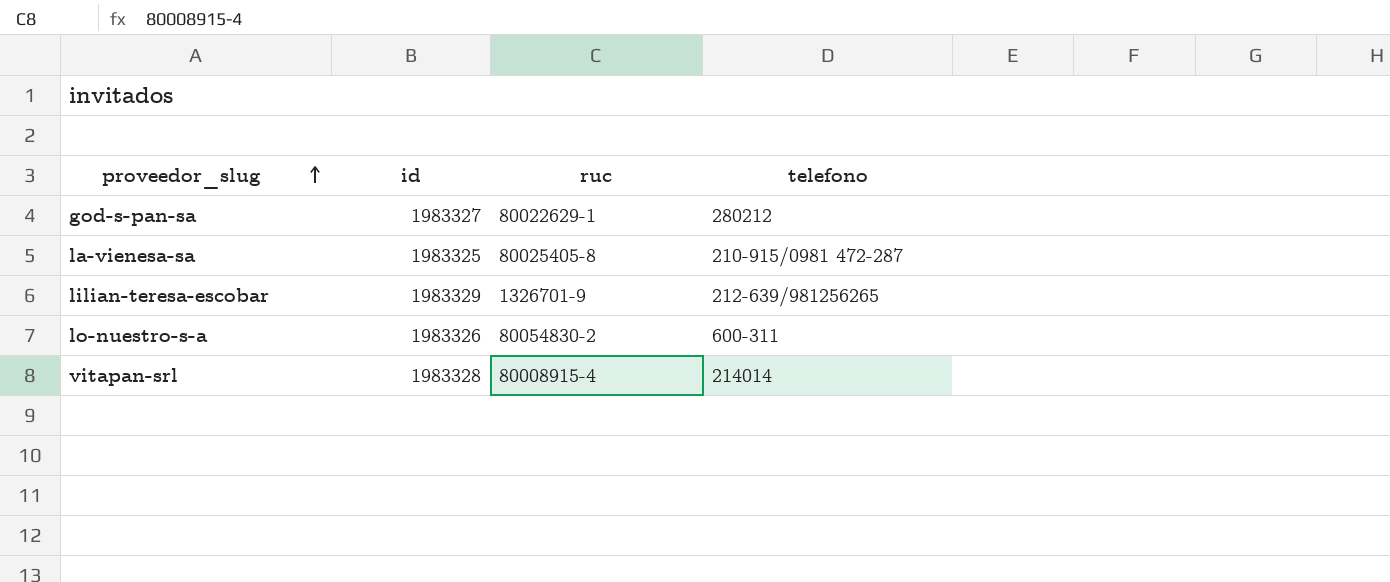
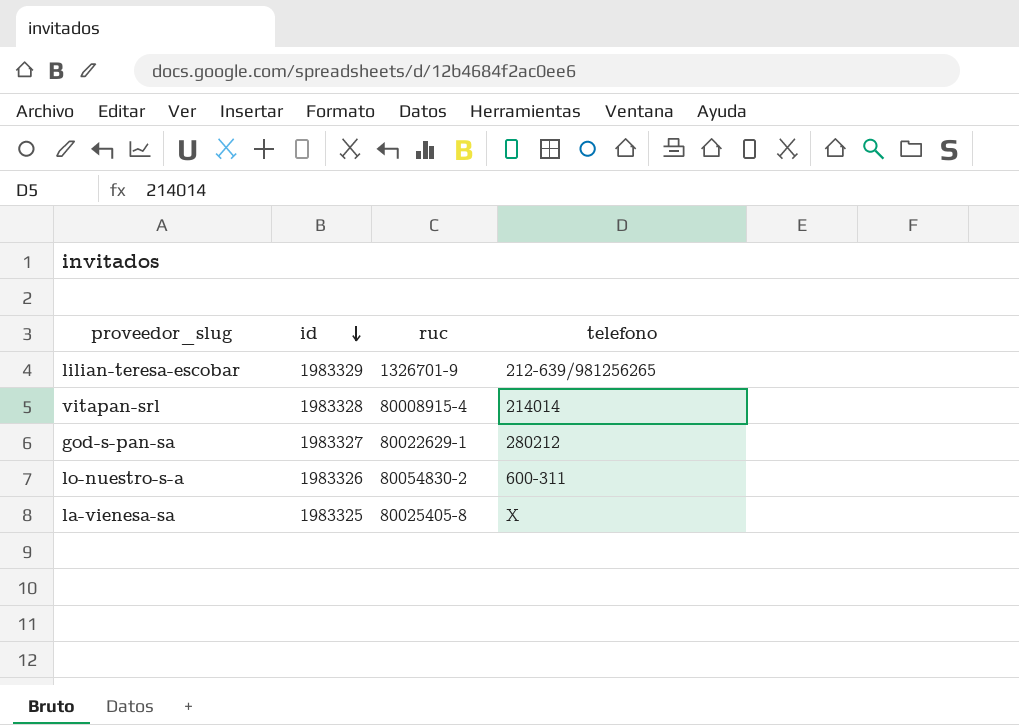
row order: proveedor_slug ascending -> id descending
la-vienesa-sa | telefono: 210-915/0981 472-287 -> X

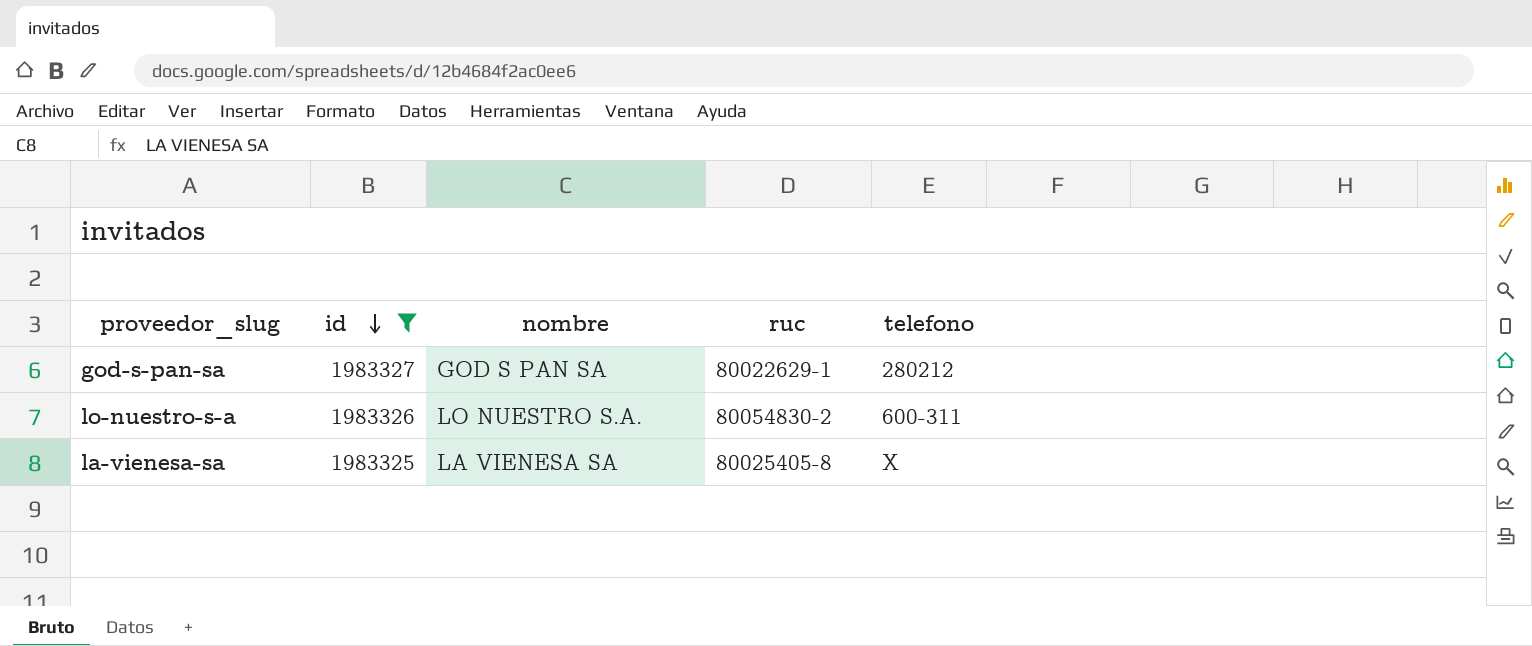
filter: none -> id <= 1983327
column nombre | position: none -> 3

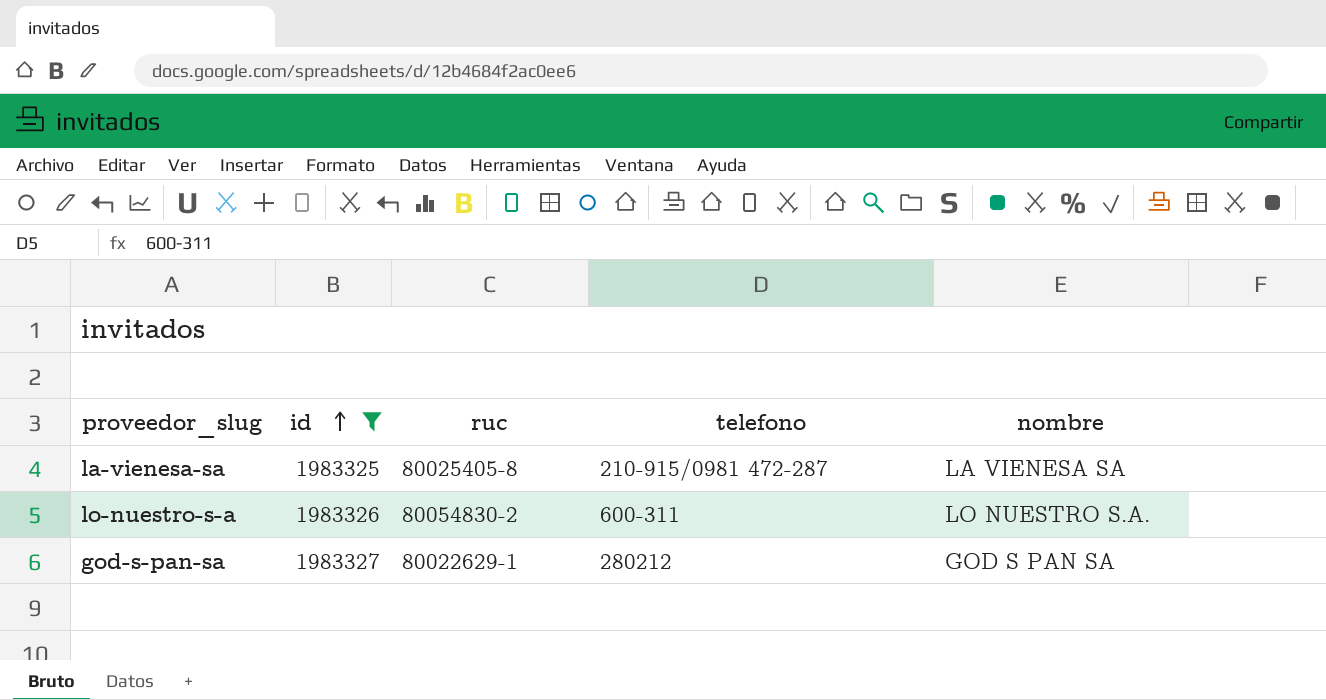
row order: id descending -> id ascending
column nombre | position: 3 -> 5
la-vienesa-sa | telefono: X -> 210-915/0981 472-287

